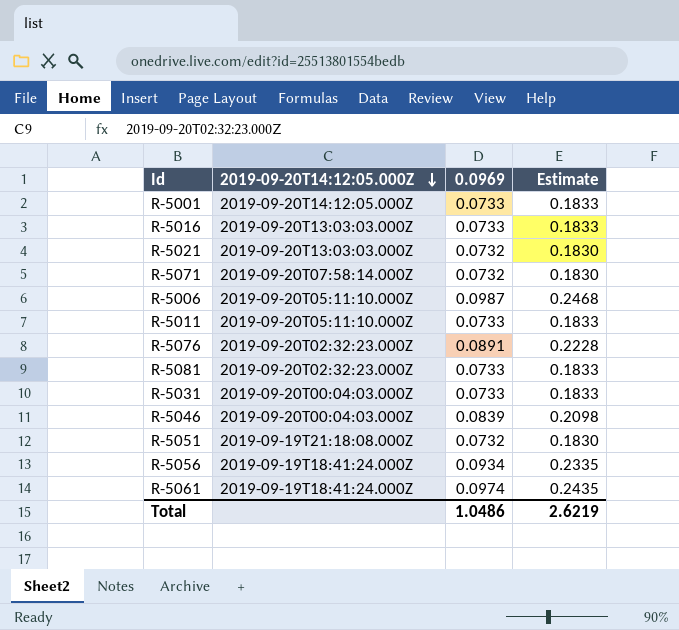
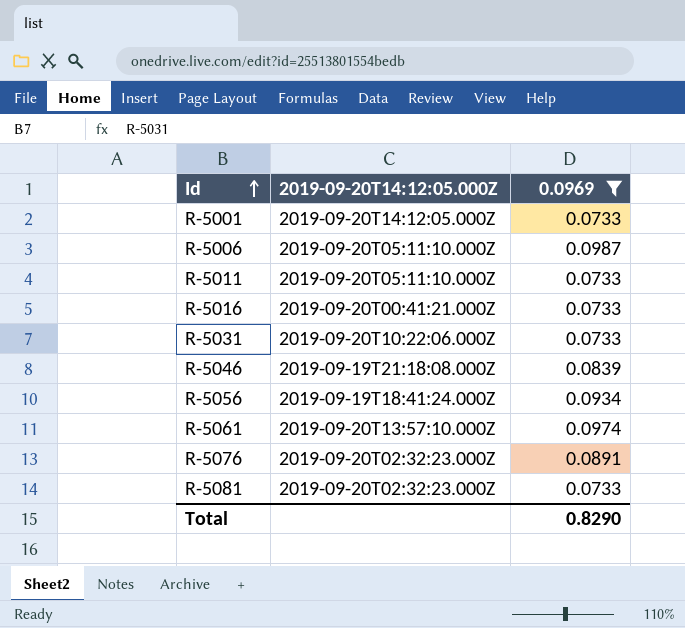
filter: none -> 0.0969 != 0.0732
row order: 2019-09-20T14:12:05.000Z descending -> Id ascending
column Estimate | formula: [0.0969] * 2.5 -> none
R-5016 | 2019-09-20T14:12:05.000Z: 2019-09-20T13:03:03.000Z -> 2019-09-20T00:41:21.000Z
R-5031 | 2019-09-20T14:12:05.000Z: 2019-09-20T00:04:03.000Z -> 2019-09-20T10:22:06.000Z
R-5046 | 2019-09-20T14:12:05.000Z: 2019-09-20T00:04:03.000Z -> 2019-09-19T21:18:08.000Z
R-5061 | 2019-09-20T14:12:05.000Z: 2019-09-19T18:41:24.000Z -> 2019-09-20T13:57:10.000Z
Total | 0.0969: 1.0486 -> 0.8290

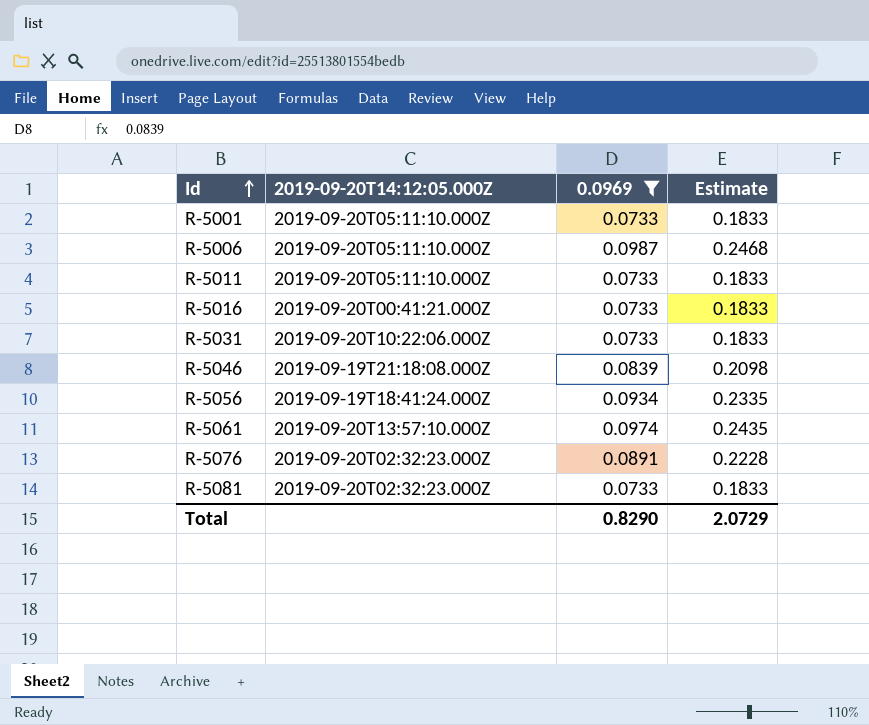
column Estimate | formula: none -> [0.0969] * 2.5
R-5001 | 2019-09-20T14:12:05.000Z: 2019-09-20T14:12:05.000Z -> 2019-09-20T05:11:10.000Z

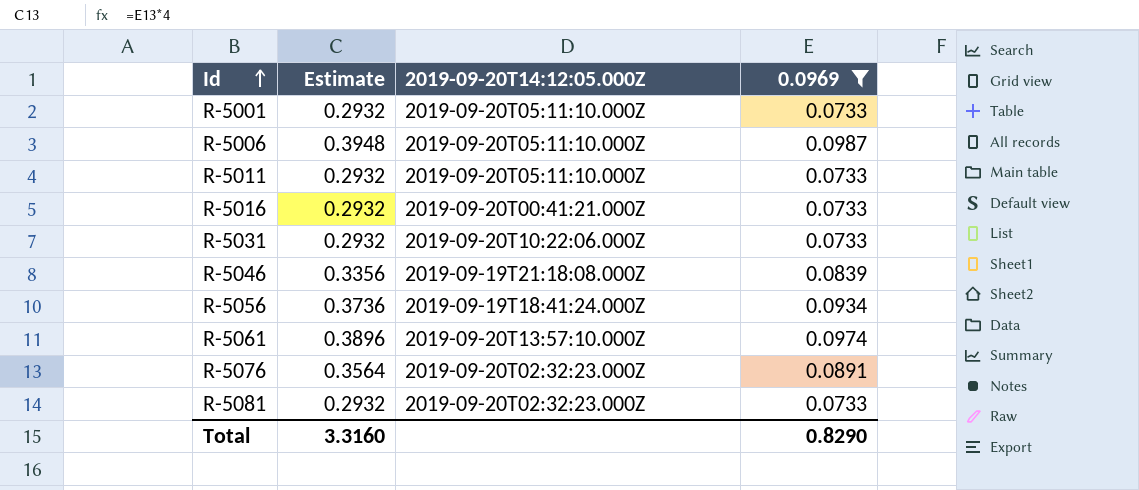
column Estimate | formula: [0.0969] * 2.5 -> [0.0969] * 4
column Estimate | position: 4 -> 2
Total | Estimate: 2.0729 -> 3.3160

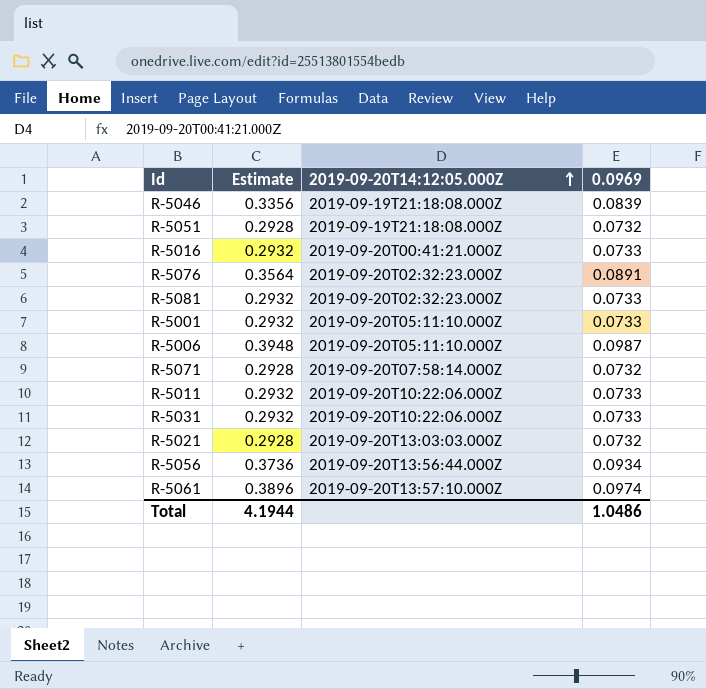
filter: 0.0969 != 0.0732 -> none
row order: Id ascending -> 2019-09-20T14:12:05.000Z ascending
R-5011 | 2019-09-20T14:12:05.000Z: 2019-09-20T05:11:10.000Z -> 2019-09-20T10:22:06.000Z
R-5056 | 2019-09-20T14:12:05.000Z: 2019-09-19T18:41:24.000Z -> 2019-09-20T13:56:44.000Z
Total | Estimate: 3.3160 -> 4.1944
Total | 0.0969: 0.8290 -> 1.0486

